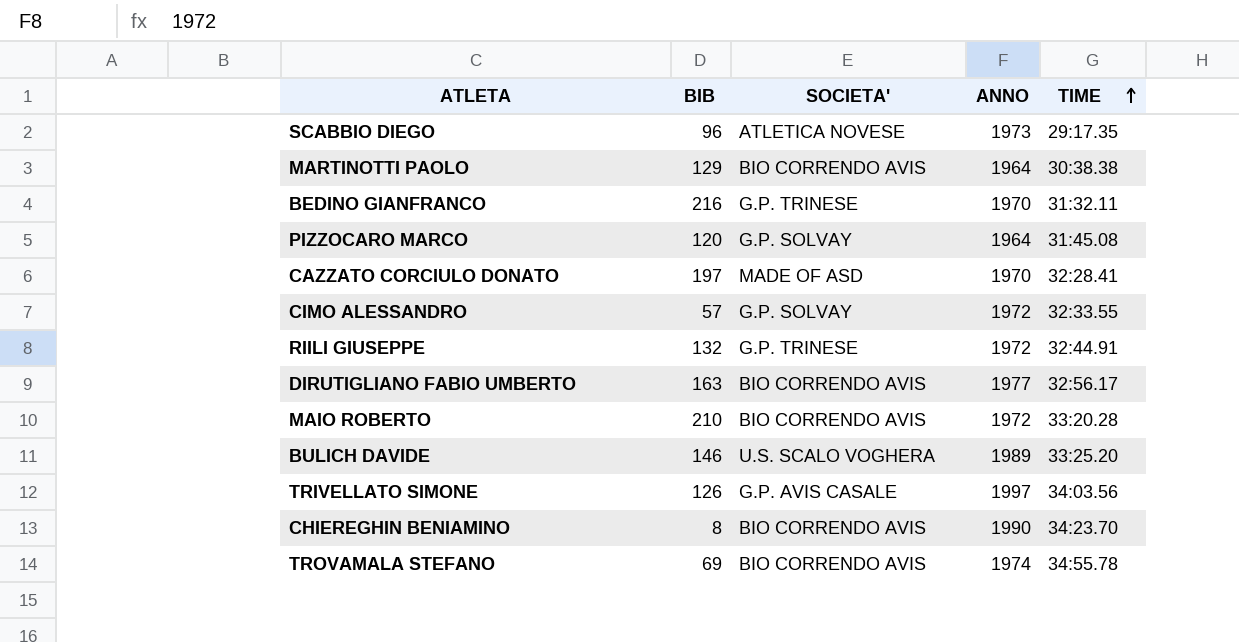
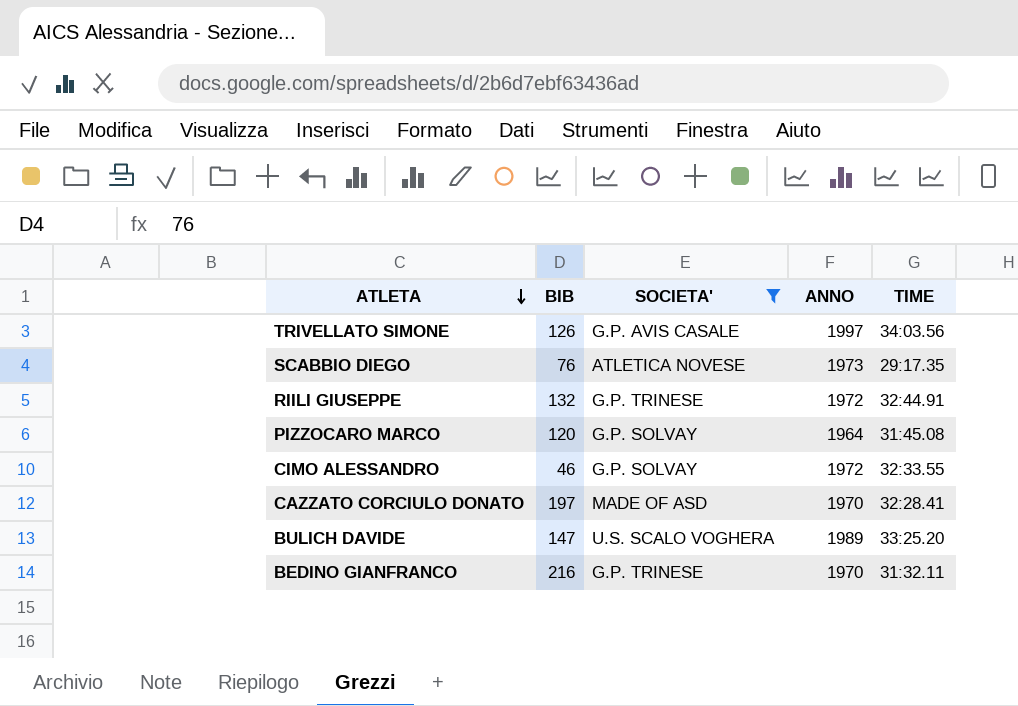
filter: none -> SOCIETA' != BIO CORRENDO AVIS
row order: TIME ascending -> ATLETA descending
SCABBIO DIEGO | BIB: 96 -> 76
CIMO ALESSANDRO | BIB: 57 -> 46
BULICH DAVIDE | BIB: 146 -> 147

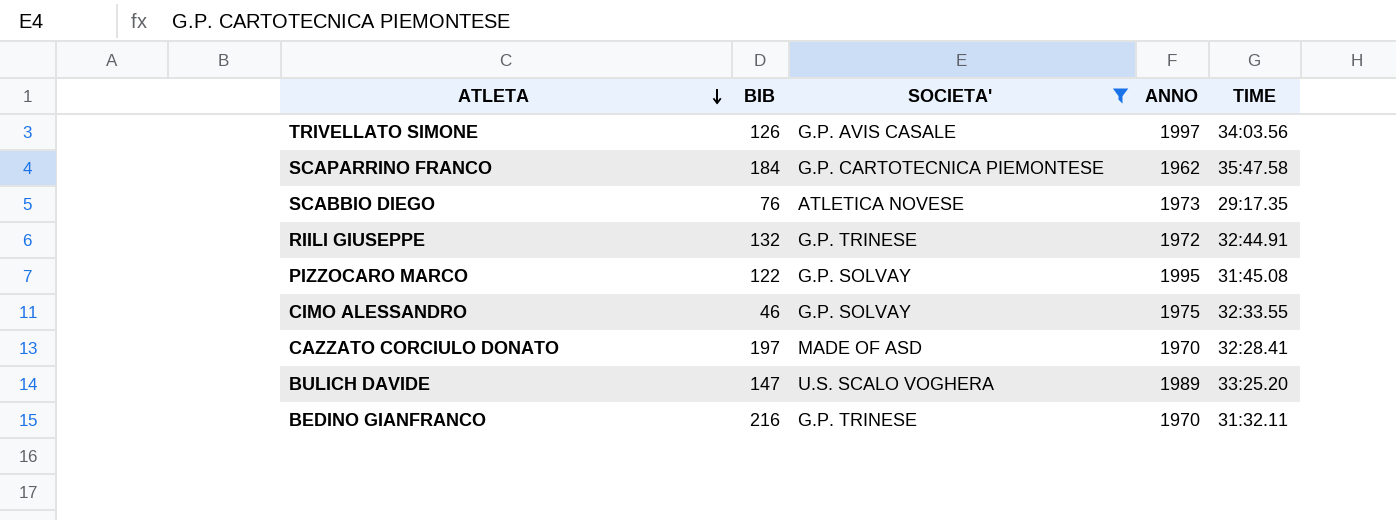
row SCAPARRINO FRANCO: none -> 184 | G.P. CARTOTECNICA PIEMONTESE | 1962 | 35:47.58
PIZZOCARO MARCO | BIB: 120 -> 122
PIZZOCARO MARCO | ANNO: 1964 -> 1995
CIMO ALESSANDRO | ANNO: 1972 -> 1975

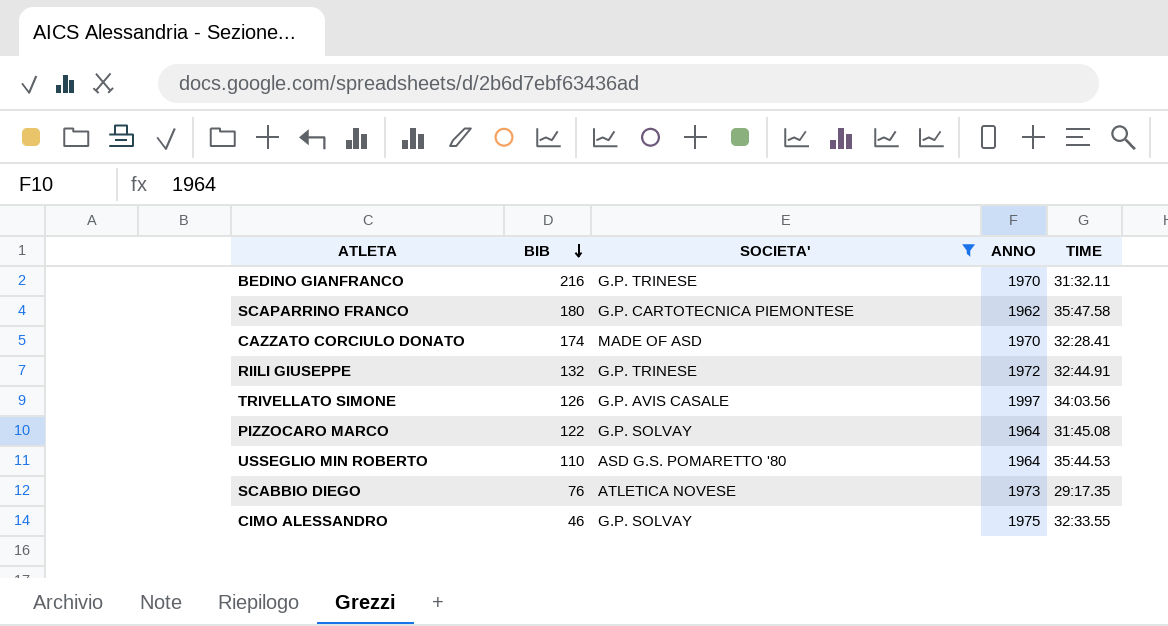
row order: ATLETA descending -> BIB descending
row BULICH DAVIDE: 147 | U.S. SCALO VOGHERA | 1989 | 33:25.20 -> none
SCAPARRINO FRANCO | BIB: 184 -> 180
CAZZATO CORCIULO DONATO | BIB: 197 -> 174
PIZZOCARO MARCO | ANNO: 1995 -> 1964
row USSEGLIO MIN ROBERTO: none -> 110 | ASD G.S. POMARETTO '80 | 1964 | 35:44.53

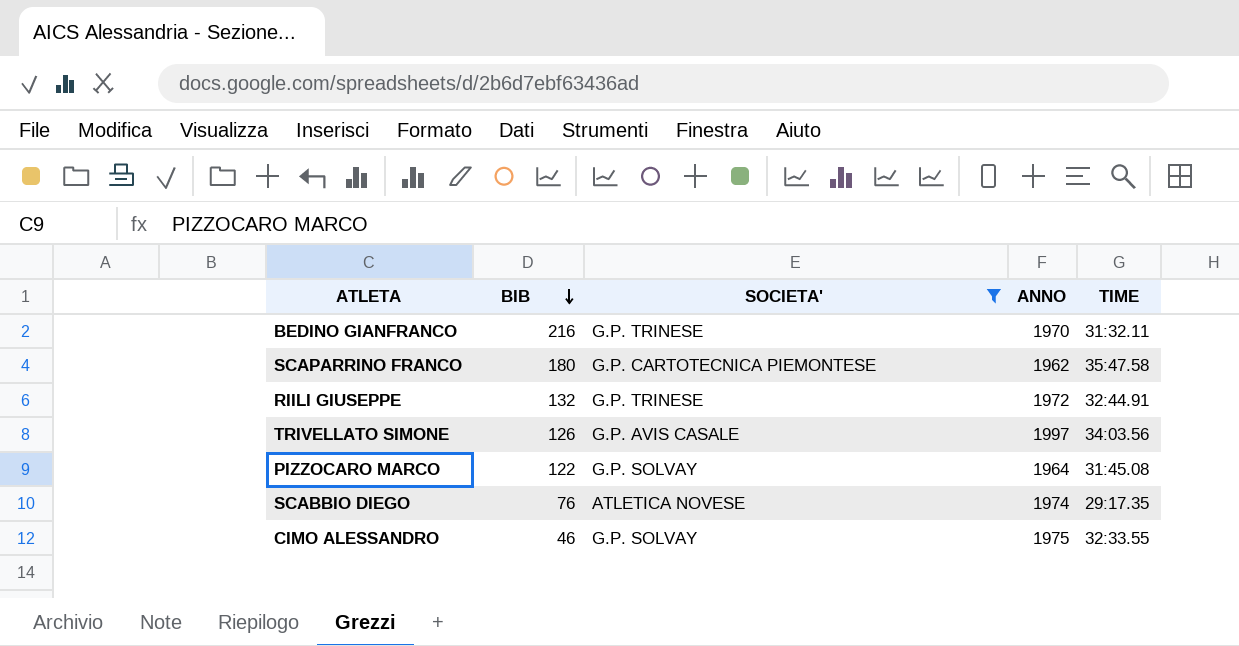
row CAZZATO CORCIULO DONATO: 174 | MADE OF ASD | 1970 | 32:28.41 -> none
row USSEGLIO MIN ROBERTO: 110 | ASD G.S. POMARETTO '80 | 1964 | 35:44.53 -> none
SCABBIO DIEGO | ANNO: 1973 -> 1974

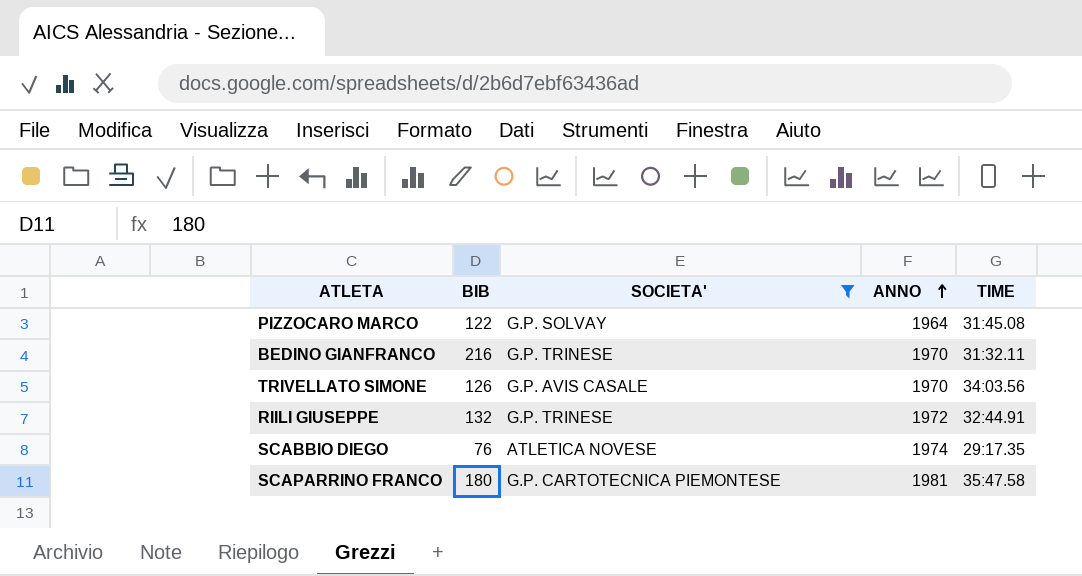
row order: BIB descending -> ANNO ascending
row CIMO ALESSANDRO: 46 | G.P. SOLVAY | 1975 | 32:33.55 -> none
TRIVELLATO SIMONE | ANNO: 1997 -> 1970
SCAPARRINO FRANCO | ANNO: 1962 -> 1981

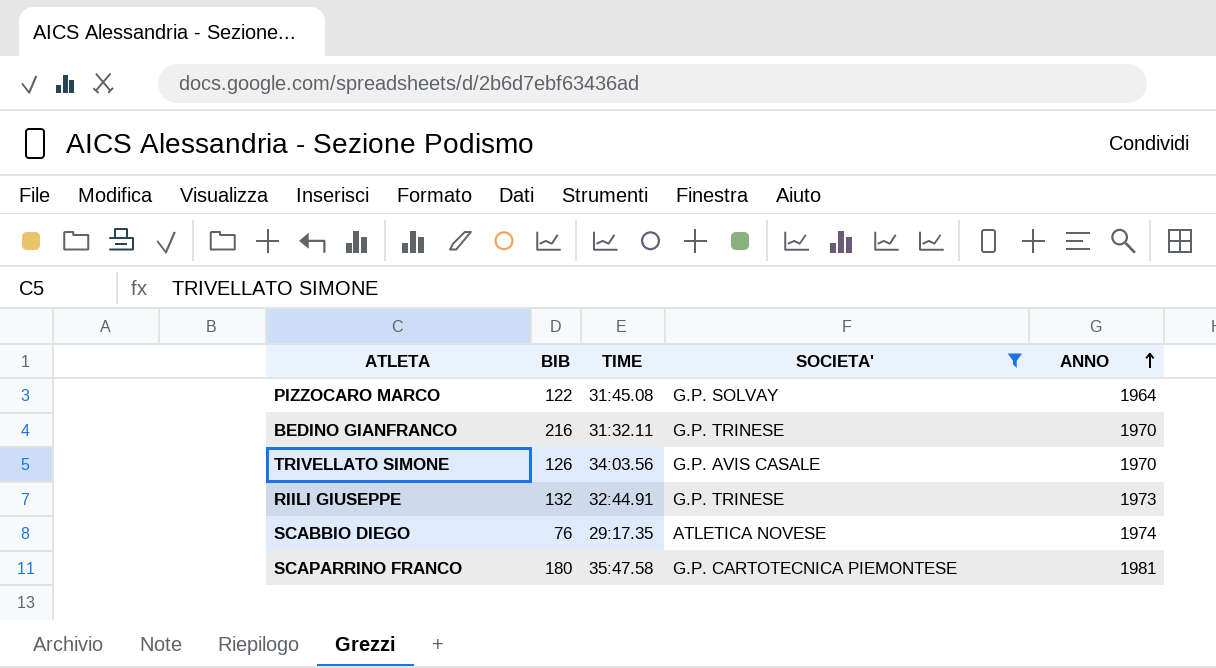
column TIME | position: 5 -> 3
RIILI GIUSEPPE | ANNO: 1972 -> 1973

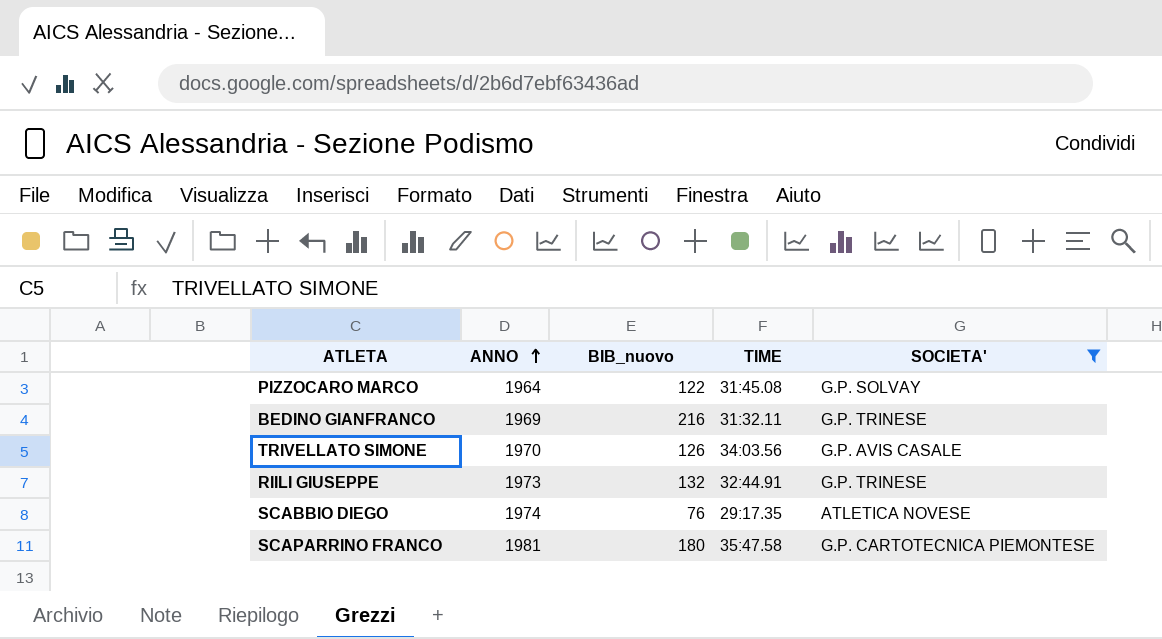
column ANNO | position: 5 -> 2
column name: BIB -> BIB_nuovo
BEDINO GIANFRANCO | ANNO: 1970 -> 1969

